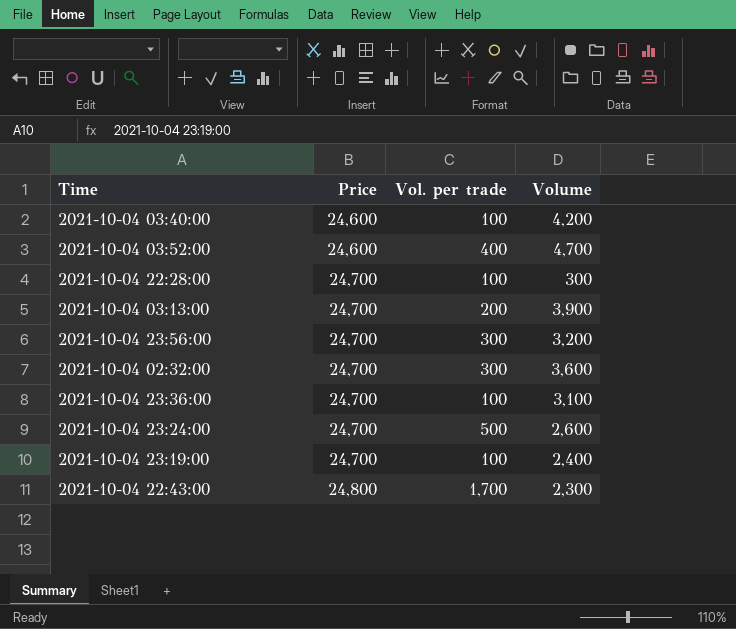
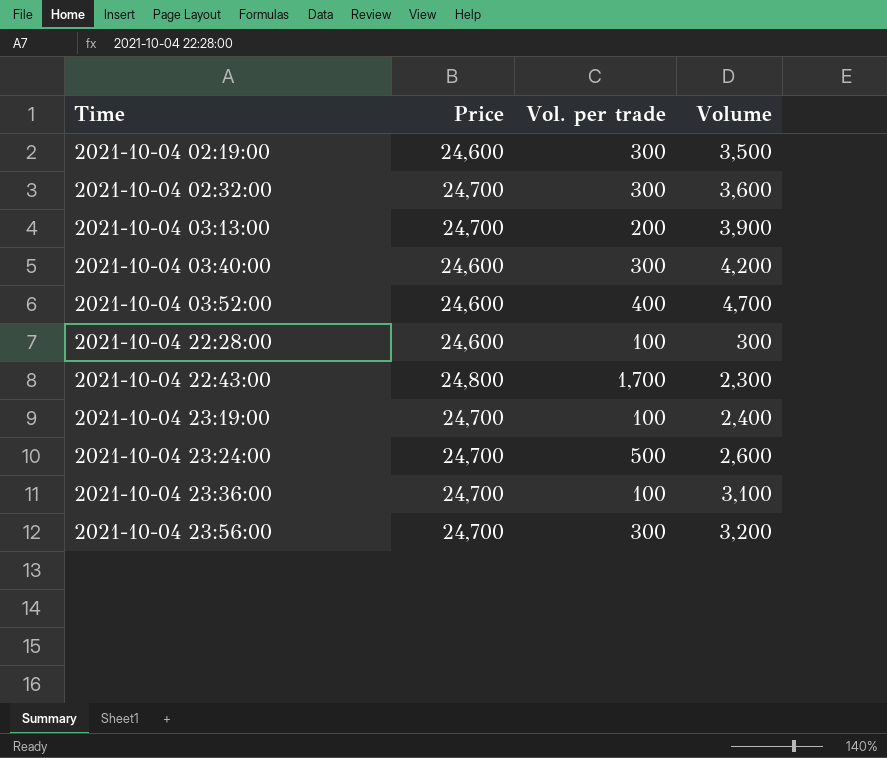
row order: Price ascending -> Time ascending
row 2021-10-04 02:19:00: none -> 24,600 | 300 | 3,500
2021-10-04 03:40:00 | Vol. per trade: 100 -> 300
2021-10-04 22:28:00 | Price: 24,700 -> 24,600

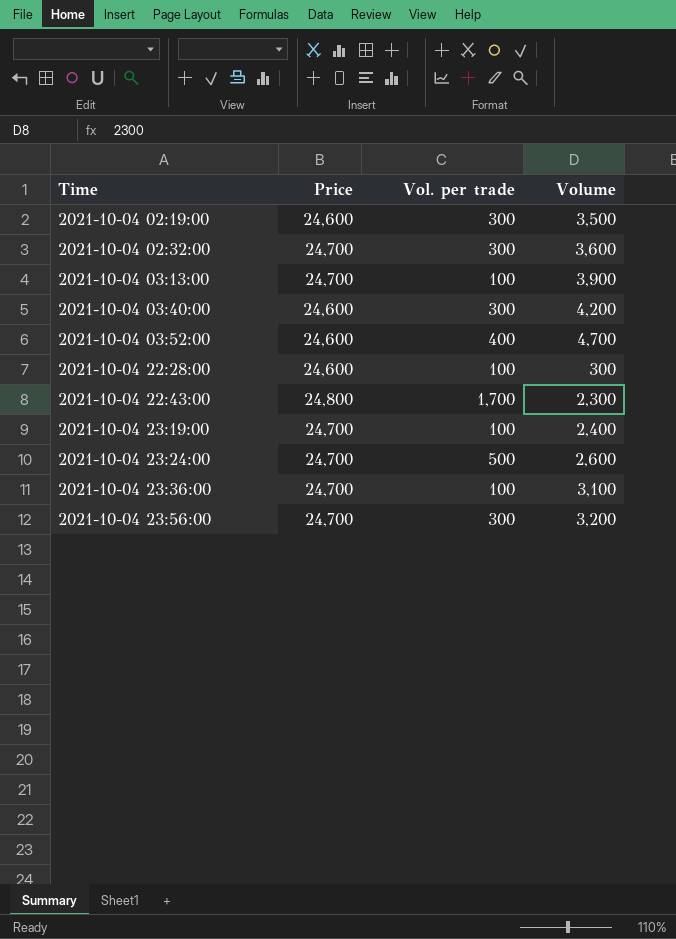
2021-10-04 03:13:00 | Vol. per trade: 200 -> 100

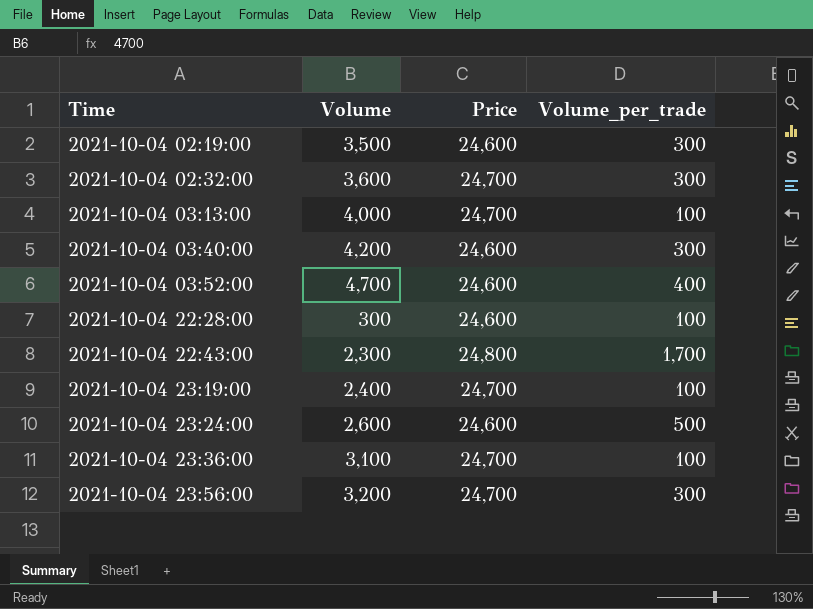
column Volume | position: 4 -> 2
column name: Vol. per trade -> Volume_per_trade
2021-10-04 03:13:00 | Volume: 3,900 -> 4,000
2021-10-04 23:24:00 | Price: 24,700 -> 24,600

